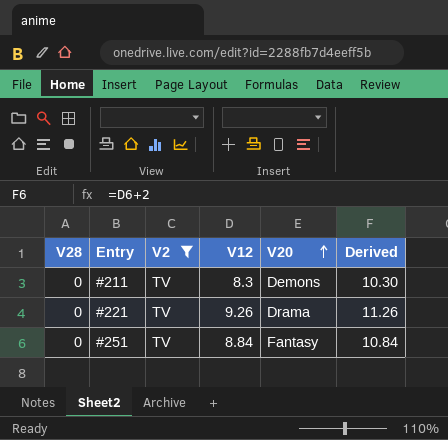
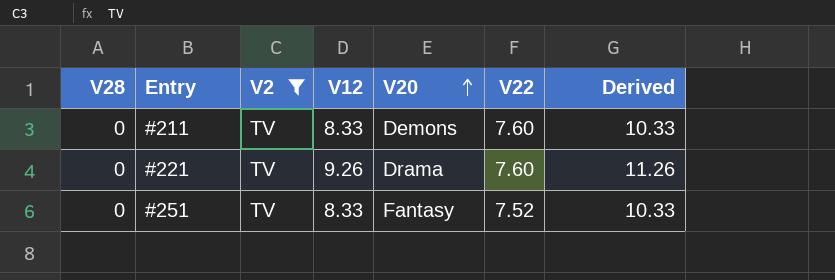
column V22 | position: none -> 6
#211 | V12: 8.3 -> 8.33
#211 | Derived: 10.30 -> 10.33
#251 | V12: 8.84 -> 8.33
#251 | Derived: 10.84 -> 10.33

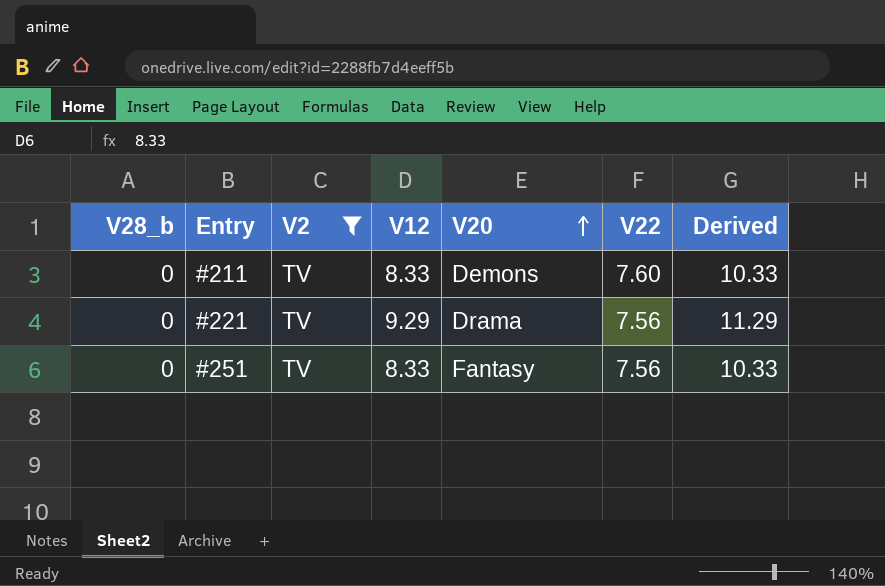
column name: V28 -> V28_b
#221 | V12: 9.26 -> 9.29
#221 | V22: 7.60 -> 7.56
#221 | Derived: 11.26 -> 11.29
#251 | V22: 7.52 -> 7.56

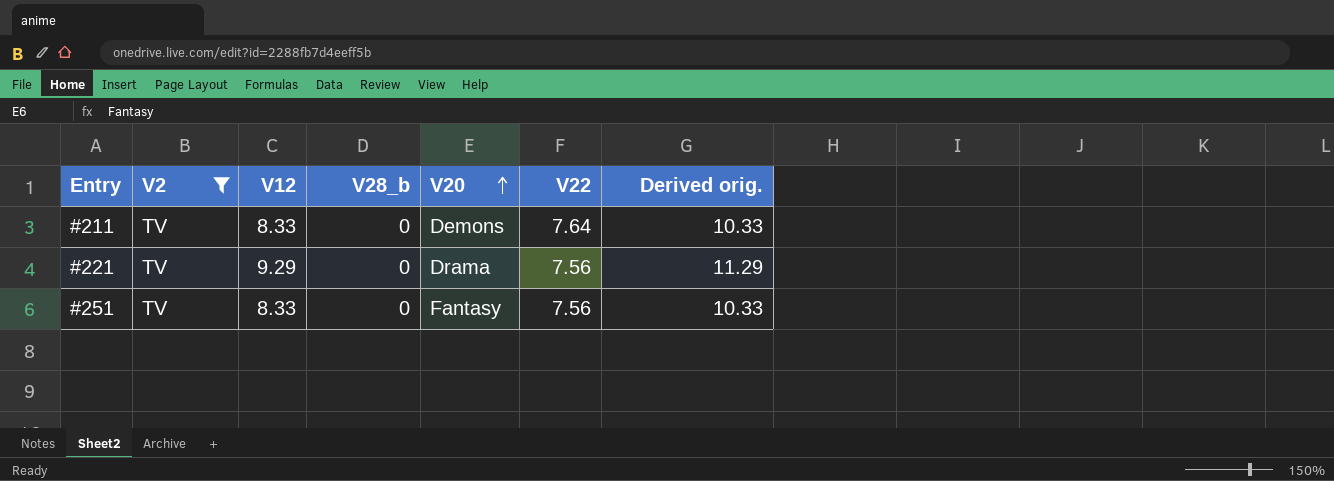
column V28_b | position: 1 -> 4
column name: Derived -> Derived orig.
#211 | V22: 7.60 -> 7.64

